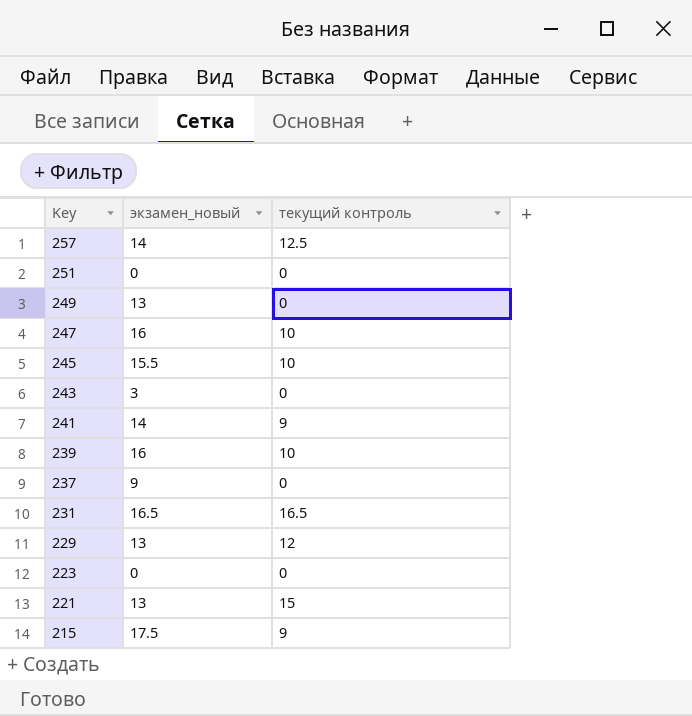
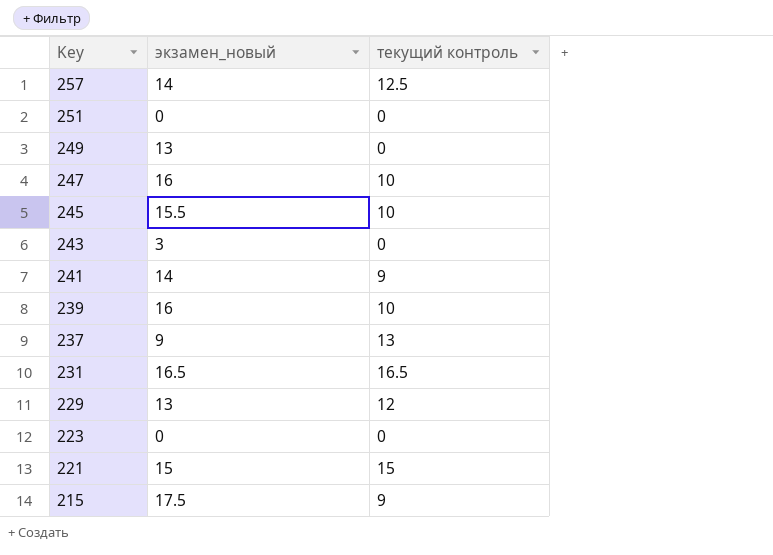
237 | текущий контроль: 0 -> 13
221 | экзамен_новый: 13 -> 15

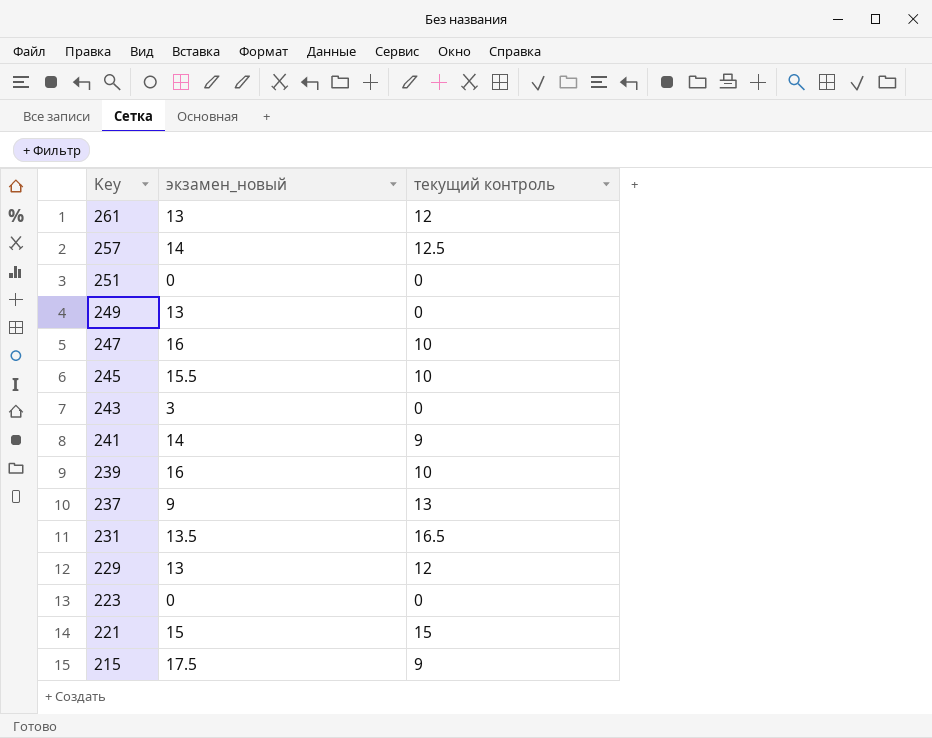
row 261: none -> 13 | 12
231 | экзамен_новый: 16.5 -> 13.5

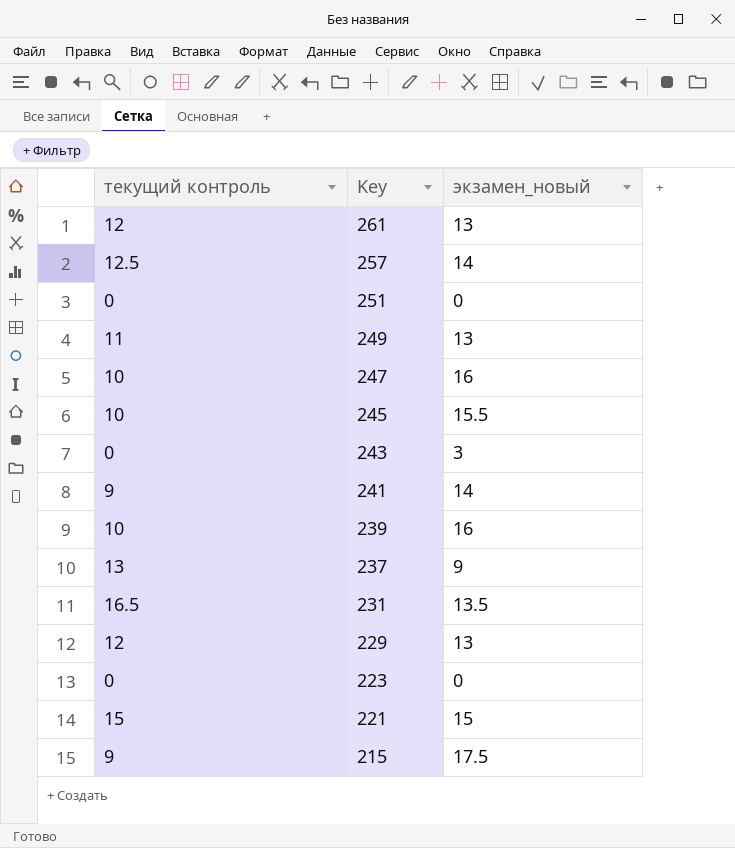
column текущий контроль | position: 3 -> 1
249 | текущий контроль: 0 -> 11

